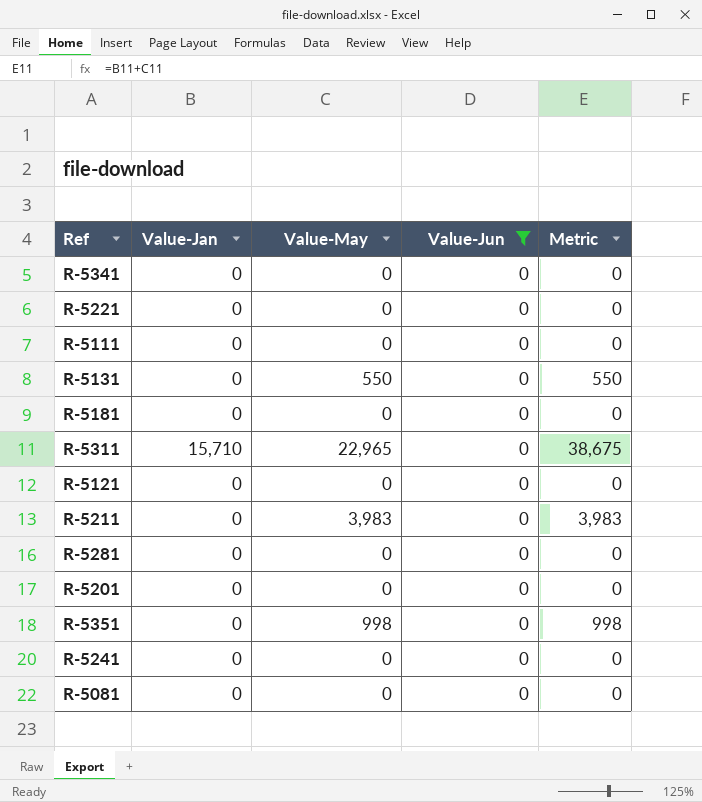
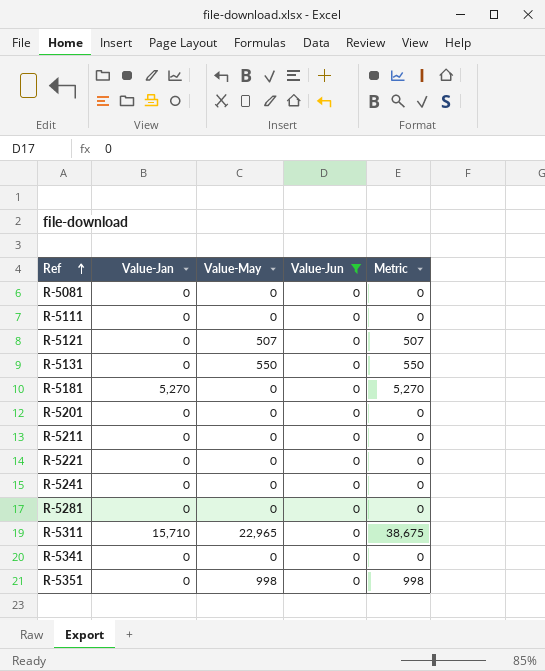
row order: none -> Ref ascending
R-5121 | Value-May: 0 -> 507
R-5121 | Metric: 0 -> 507
R-5181 | Value-Jan: 0 -> 5,270
R-5181 | Metric: 0 -> 5,270
R-5211 | Value-May: 3,983 -> 0
R-5211 | Metric: 3,983 -> 0

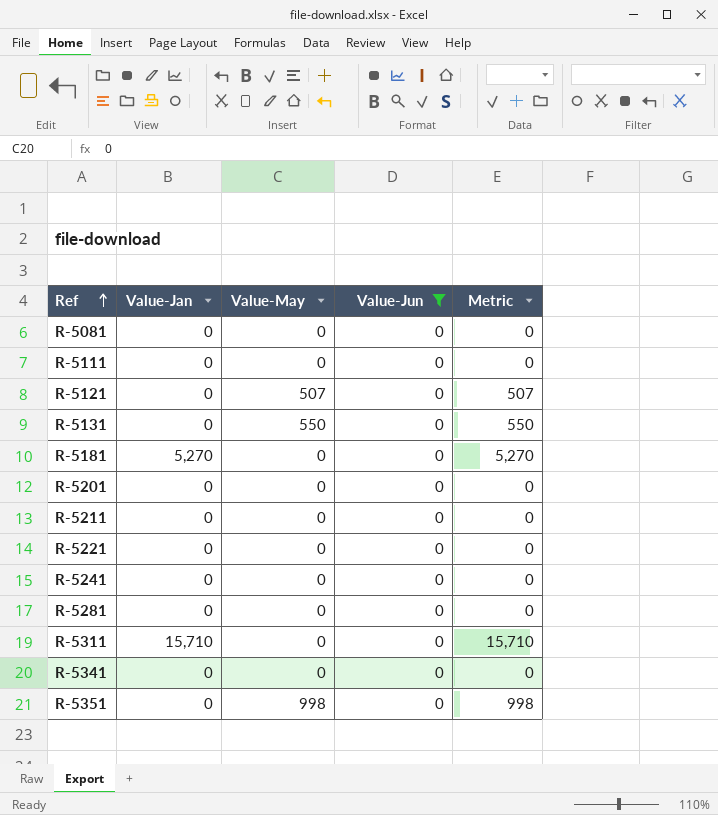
R-5311 | Value-May: 22,965 -> 0
R-5311 | Metric: 38,675 -> 15,710

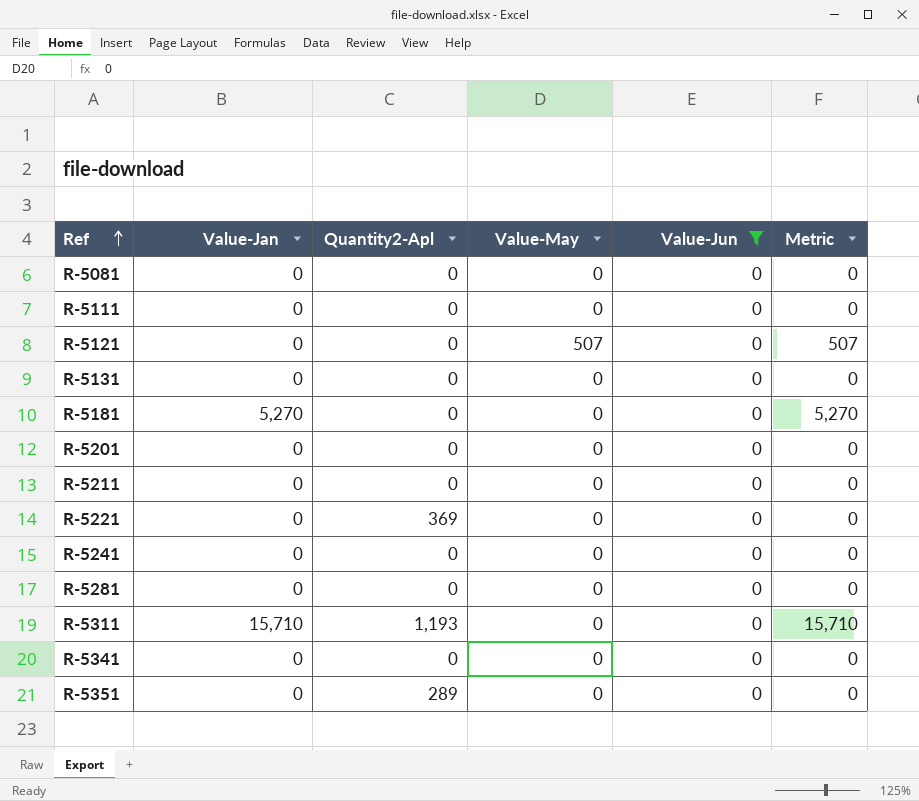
column Quantity2-Apl | position: none -> 3
R-5131 | Value-May: 550 -> 0
R-5131 | Metric: 550 -> 0
R-5351 | Value-May: 998 -> 0
R-5351 | Metric: 998 -> 0

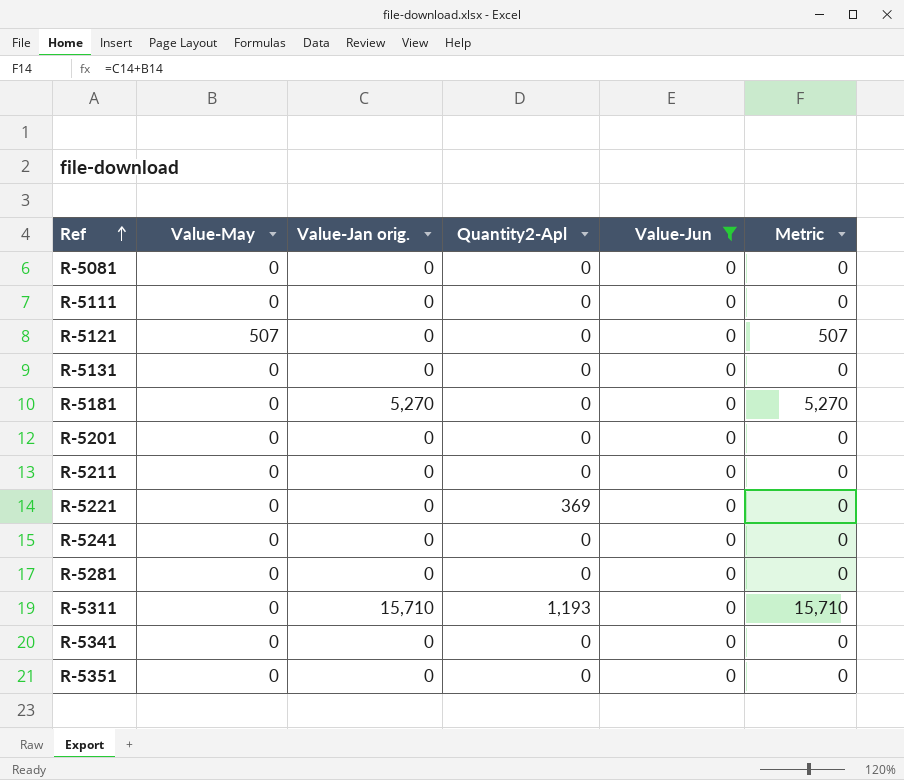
column Value-May | position: 4 -> 2
column name: Value-Jan -> Value-Jan orig.
R-5351 | Quantity2-Apl: 289 -> 0

